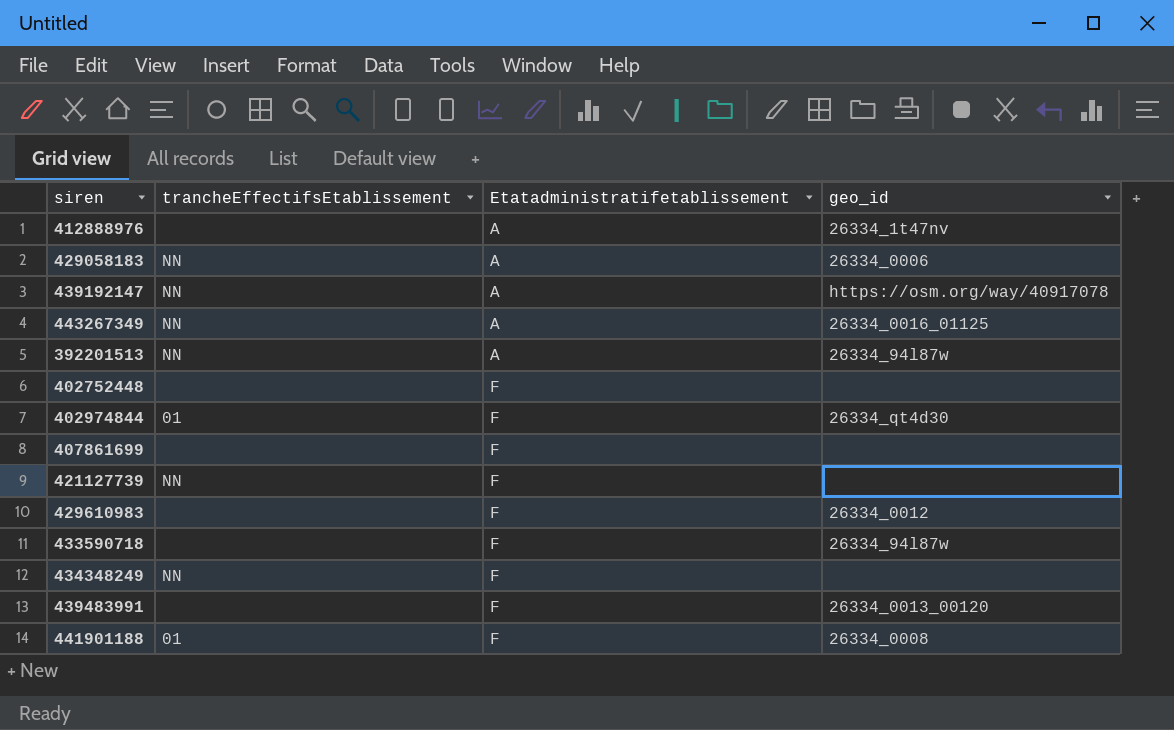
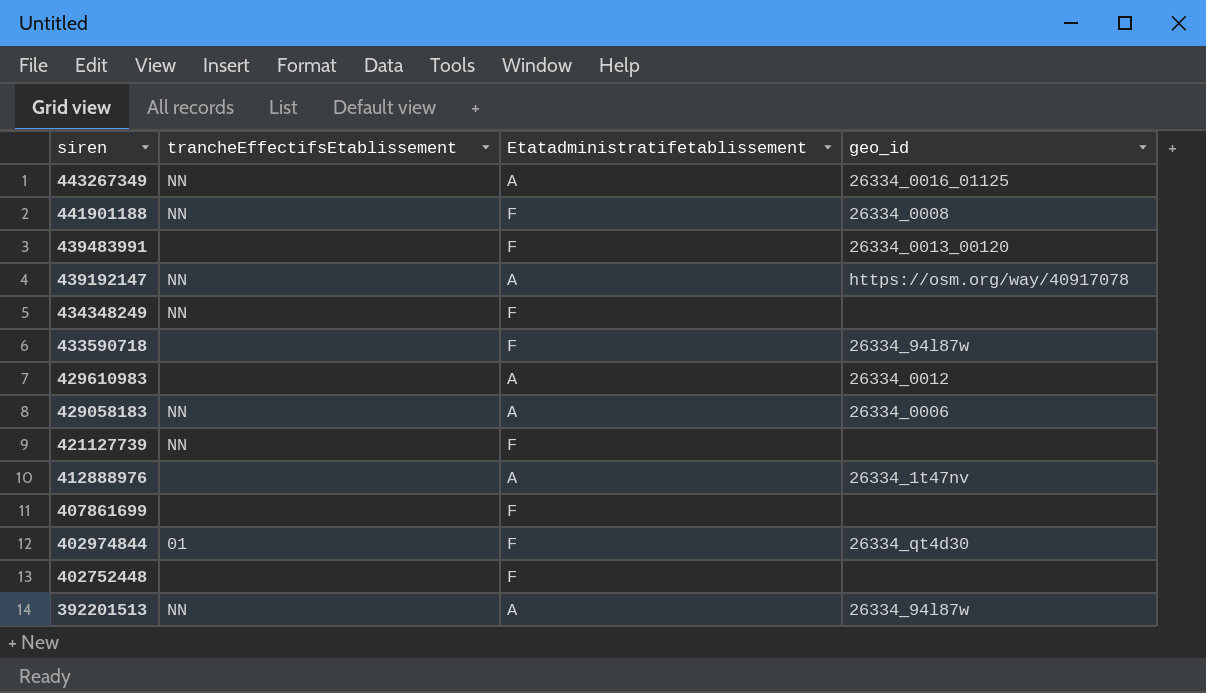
row order: Etatadministratifetablissement ascending -> siren descending
441901188 | trancheEffectifsEtablissement: 01 -> NN
429610983 | Etatadministratifetablissement: F -> A

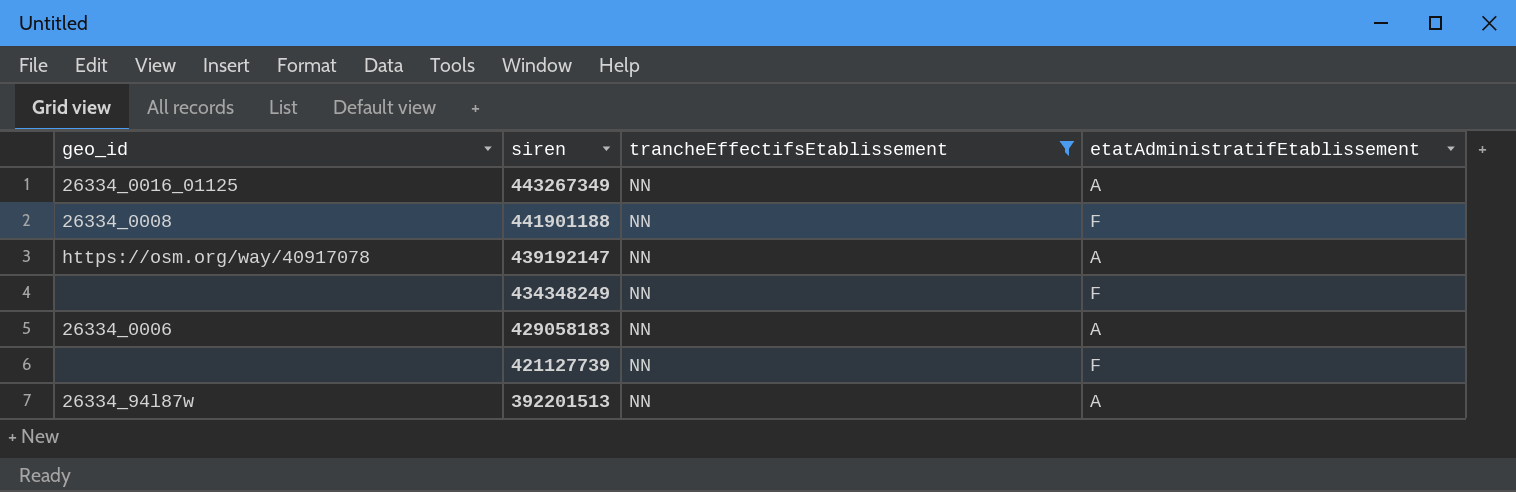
filter: none -> trancheEffectifsEtablissement = NN
column geo_id | position: 4 -> 1
column name: Etatadministratifetablissement -> etatAdministratifEtablissement

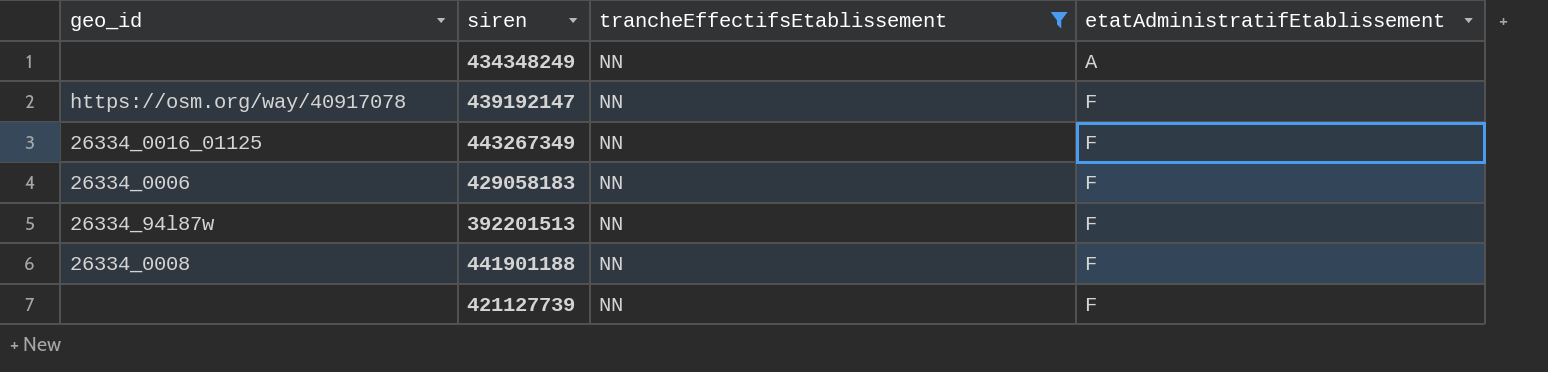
row order: siren descending -> etatAdministratifEtablissement ascending
434348249 | etatAdministratifEtablissement: F -> A
439192147 | etatAdministratifEtablissement: A -> F
443267349 | etatAdministratifEtablissement: A -> F
429058183 | etatAdministratifEtablissement: A -> F
392201513 | etatAdministratifEtablissement: A -> F

